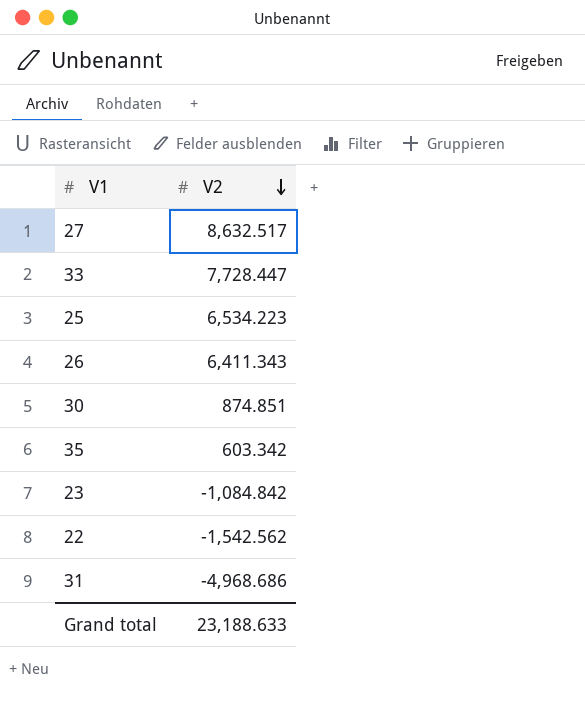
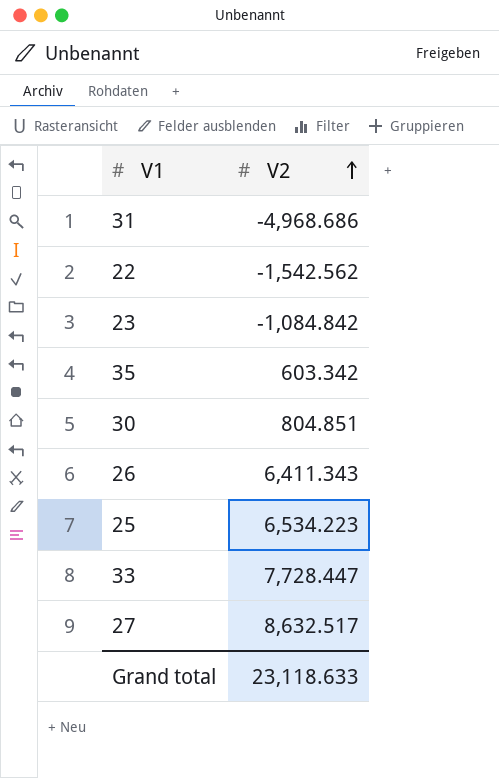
row order: V2 descending -> V2 ascending
30 | V2: 874.851 -> 804.851
Grand total | V2: 23,188.633 -> 23,118.633

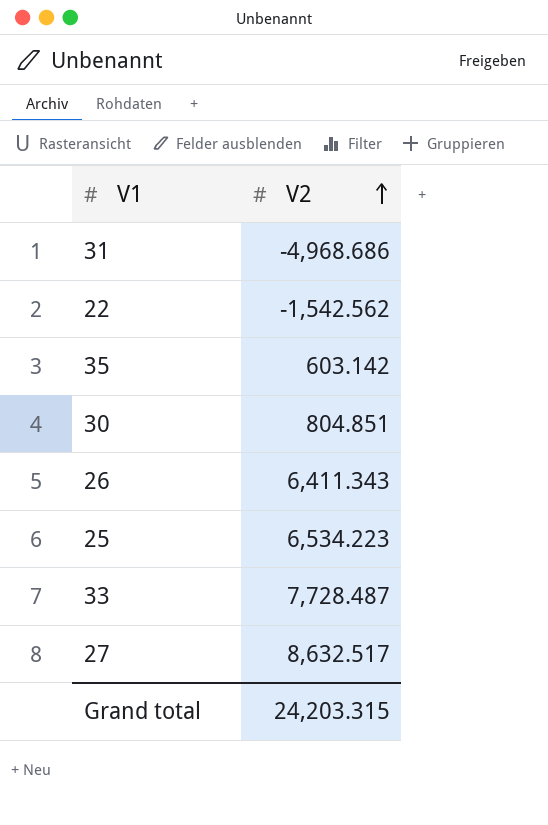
row 23: -1,084.842 -> none
35 | V2: 603.342 -> 603.142
33 | V2: 7,728.447 -> 7,728.487
Grand total | V2: 23,118.633 -> 24,203.315

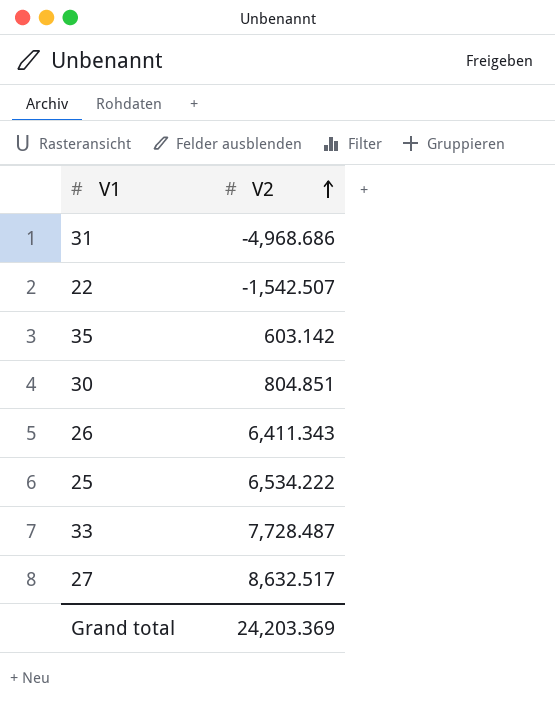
22 | V2: -1,542.562 -> -1,542.507
25 | V2: 6,534.223 -> 6,534.222
Grand total | V2: 24,203.315 -> 24,203.369

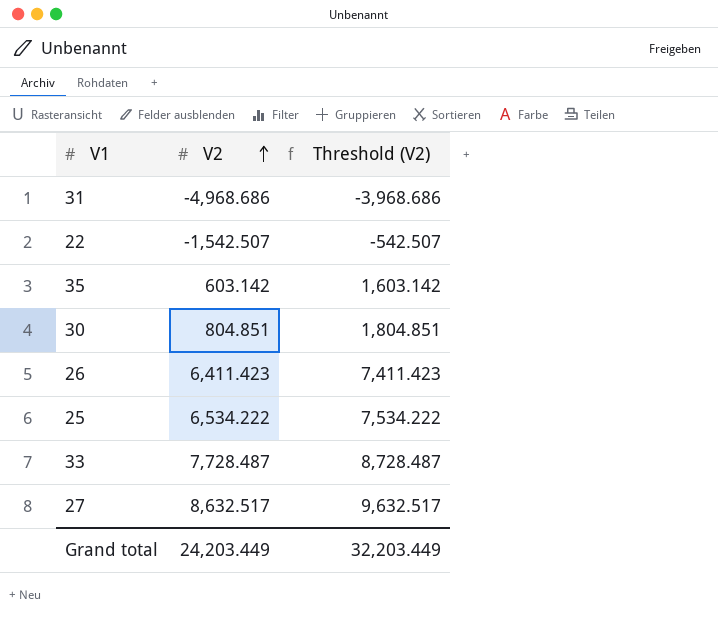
column Threshold (V2) | formula: none -> [V2] + 1000
26 | V2: 6,411.343 -> 6,411.423
Grand total | V2: 24,203.369 -> 24,203.449

